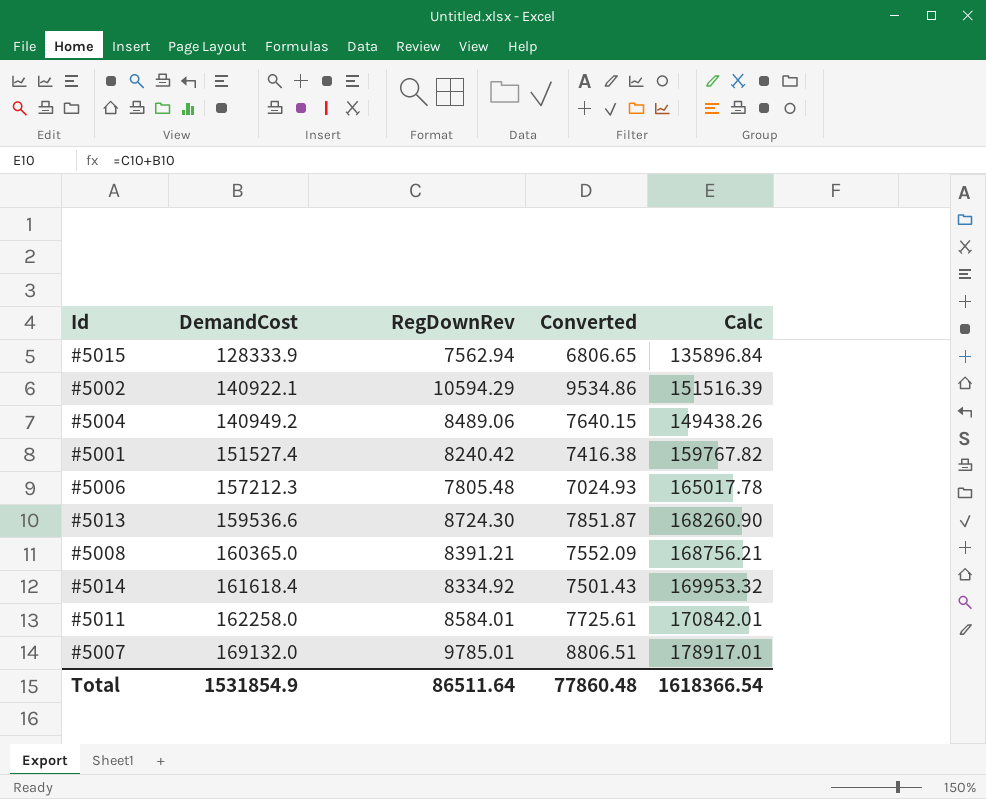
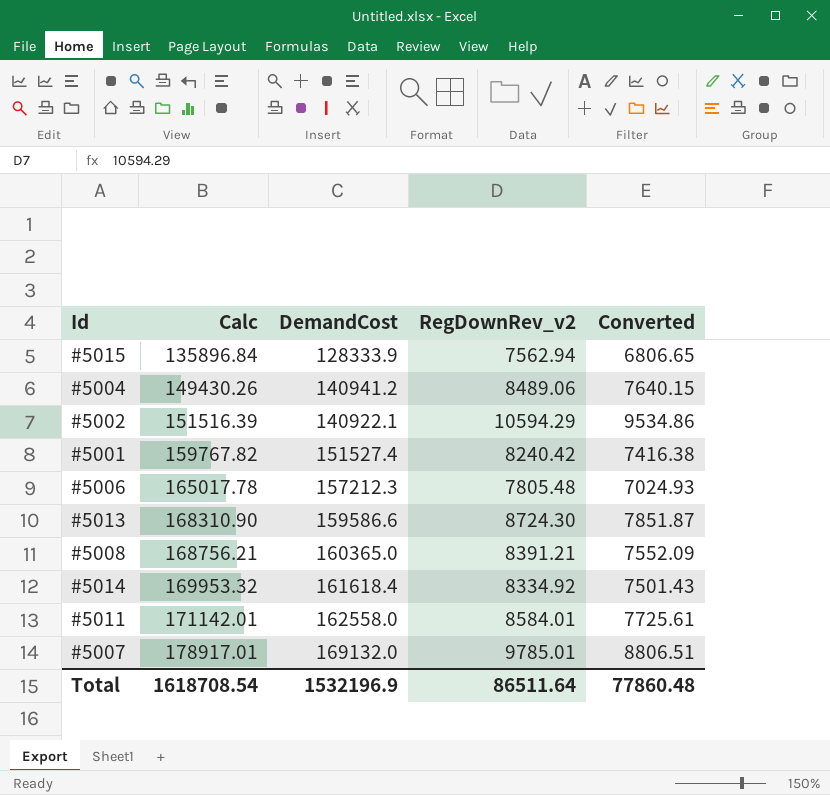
row order: DemandCost ascending -> Calc ascending
column Calc | position: 5 -> 2
column name: RegDownRev -> RegDownRev_v2
#5004 | Calc: 149438.26 -> 149430.26
#5004 | DemandCost: 140949.2 -> 140941.2
#5013 | Calc: 168260.90 -> 168310.90
#5013 | DemandCost: 159536.6 -> 159586.6
#5011 | Calc: 170842.01 -> 171142.01
#5011 | DemandCost: 162258.0 -> 162558.0
Total | Calc: 1618366.54 -> 1618708.54
Total | DemandCost: 1531854.9 -> 1532196.9

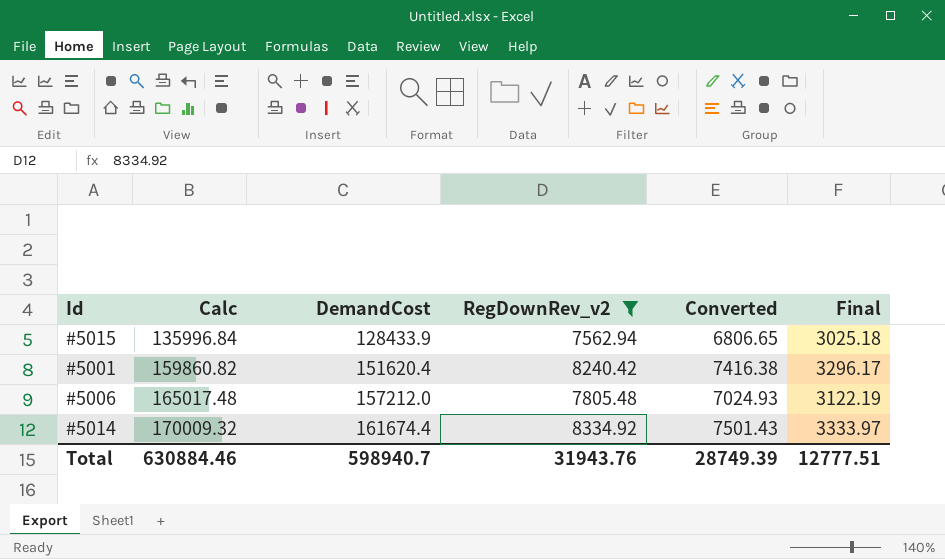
filter: none -> RegDownRev_v2 <= 8334.92
column Final | formula: none -> [RegDownRev_v2] * 0.4
#5015 | Calc: 135896.84 -> 135996.84
#5015 | DemandCost: 128333.9 -> 128433.9
#5001 | Calc: 159767.82 -> 159860.82
#5001 | DemandCost: 151527.4 -> 151620.4
#5006 | Calc: 165017.78 -> 165017.48
#5006 | DemandCost: 157212.3 -> 157212.0
#5014 | Calc: 169953.32 -> 170009.32
#5014 | DemandCost: 161618.4 -> 161674.4
Total | Calc: 1618708.54 -> 630884.46
Total | DemandCost: 1532196.9 -> 598940.7
Total | RegDownRev_v2: 86511.64 -> 31943.76
Total | Converted: 77860.48 -> 28749.39

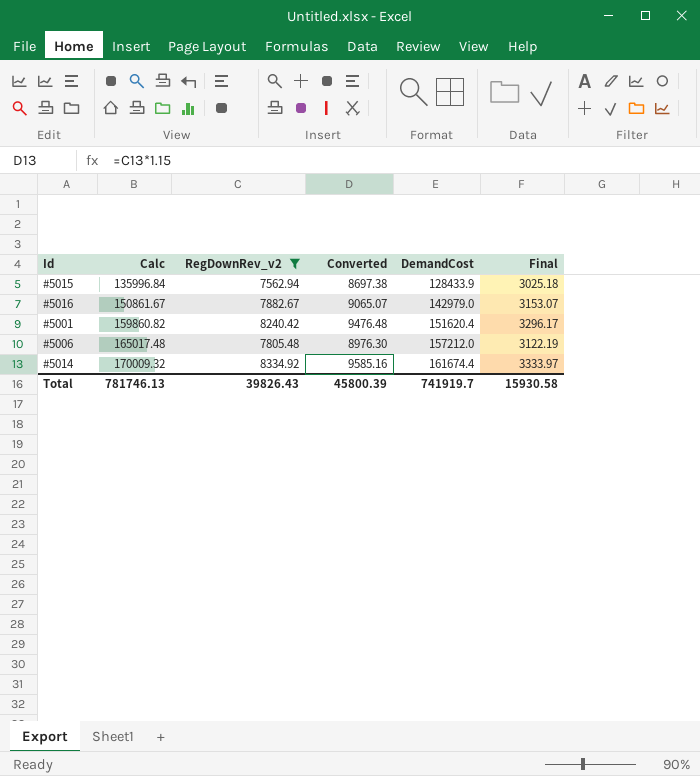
column Converted | formula: [RegDownRev_v2] * 0.9 -> [RegDownRev_v2] * 1.15
column DemandCost | position: 3 -> 5
row #5016: none -> 150861.67 | 7882.67 | 9065.07 | 142979.0 | 3153.07
Total | Calc: 630884.46 -> 781746.13
Total | RegDownRev_v2: 31943.76 -> 39826.43
Total | Converted: 28749.39 -> 45800.39
Total | DemandCost: 598940.7 -> 741919.7
Total | Final: 12777.51 -> 15930.58

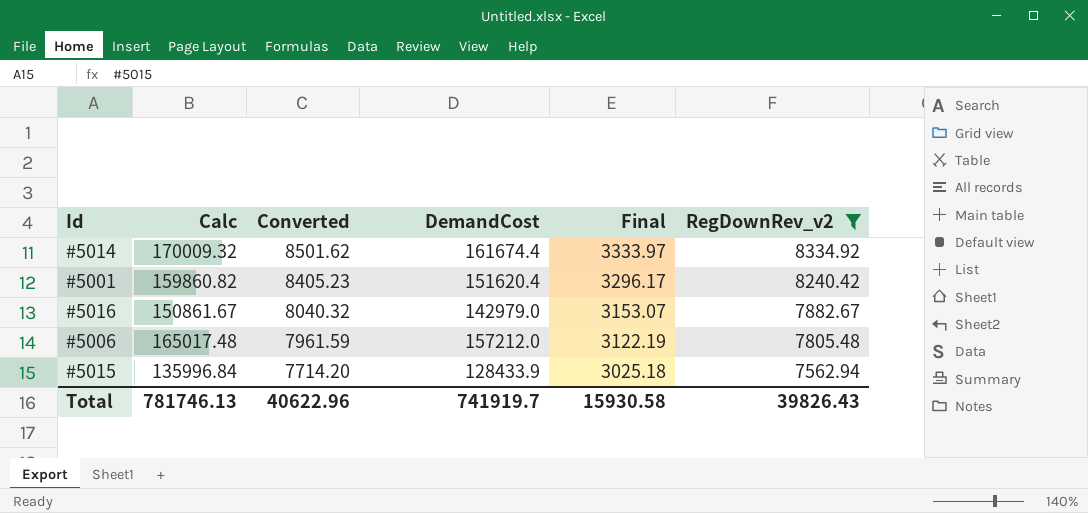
row order: Calc ascending -> Converted descending
column Converted | formula: [RegDownRev_v2] * 1.15 -> [RegDownRev_v2] * 1.02
column RegDownRev_v2 | position: 3 -> 6
Total | Converted: 45800.39 -> 40622.96

